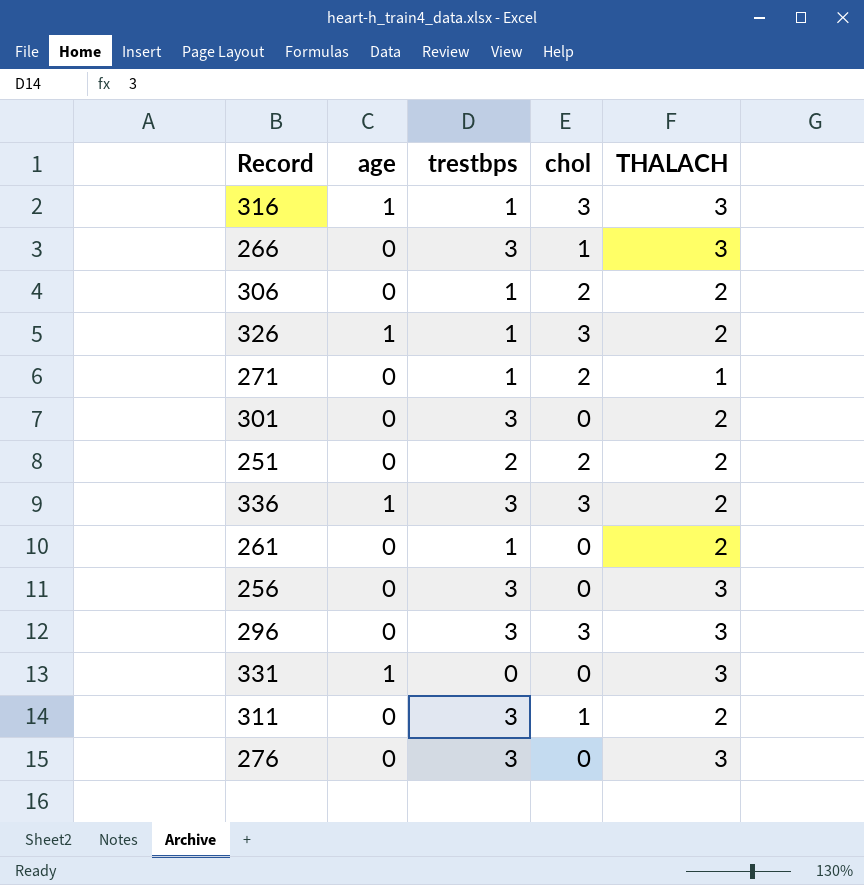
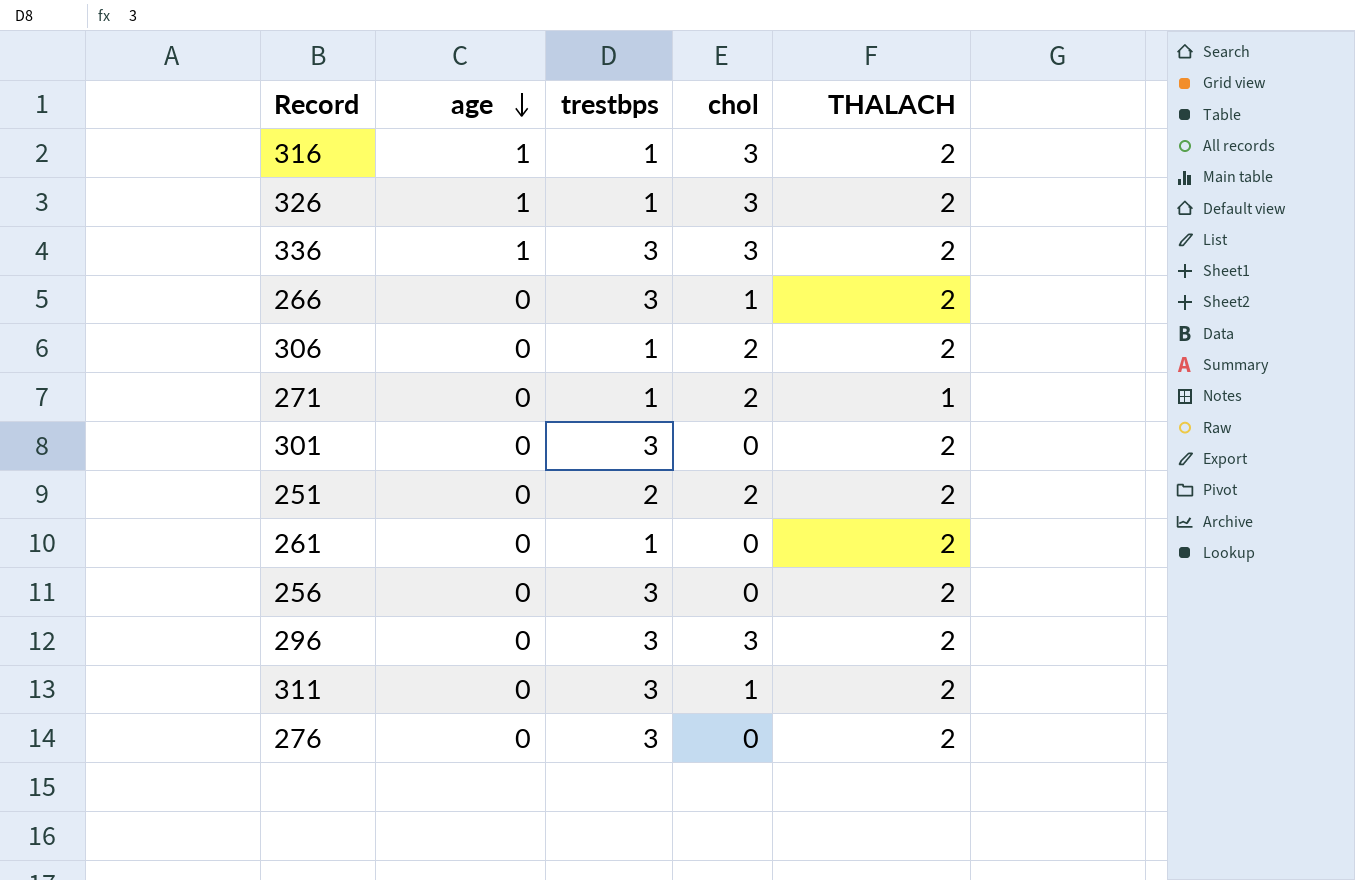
row order: none -> age descending
row 331: 1 | 0 | 0 | 3 -> none
316 | THALACH: 3 -> 2
266 | THALACH: 3 -> 2
256 | THALACH: 3 -> 2
296 | THALACH: 3 -> 2
276 | THALACH: 3 -> 2

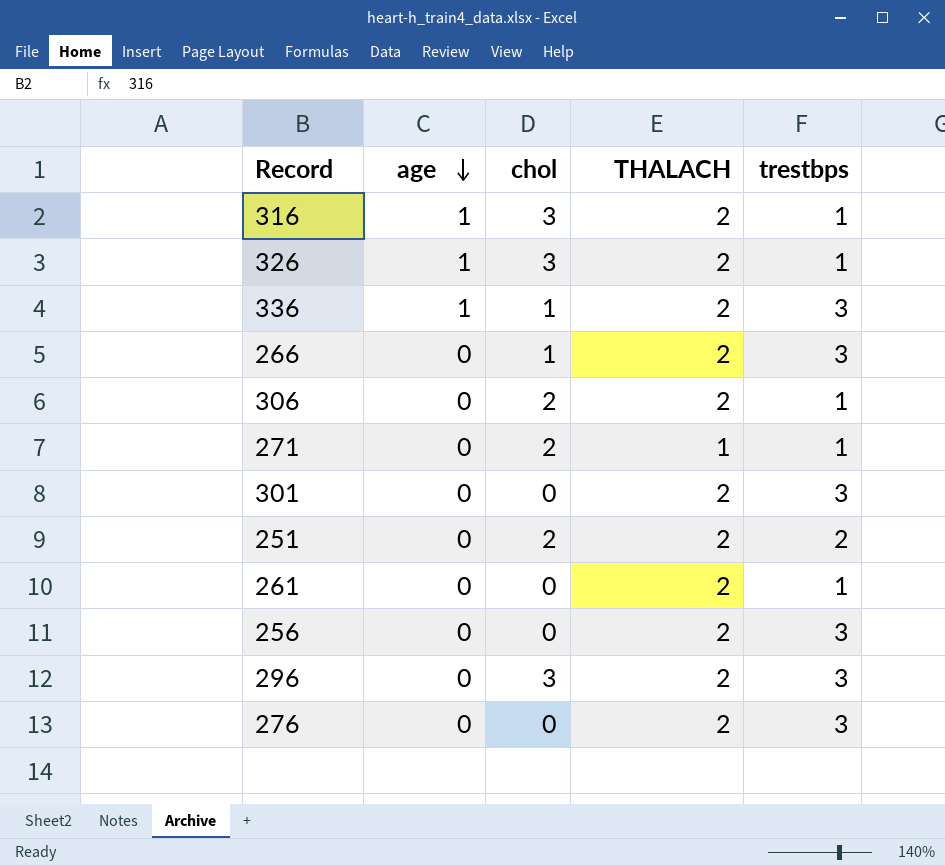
column trestbps | position: 3 -> 5
row 311: 0 | 3 | 1 | 2 -> none
336 | chol: 3 -> 1

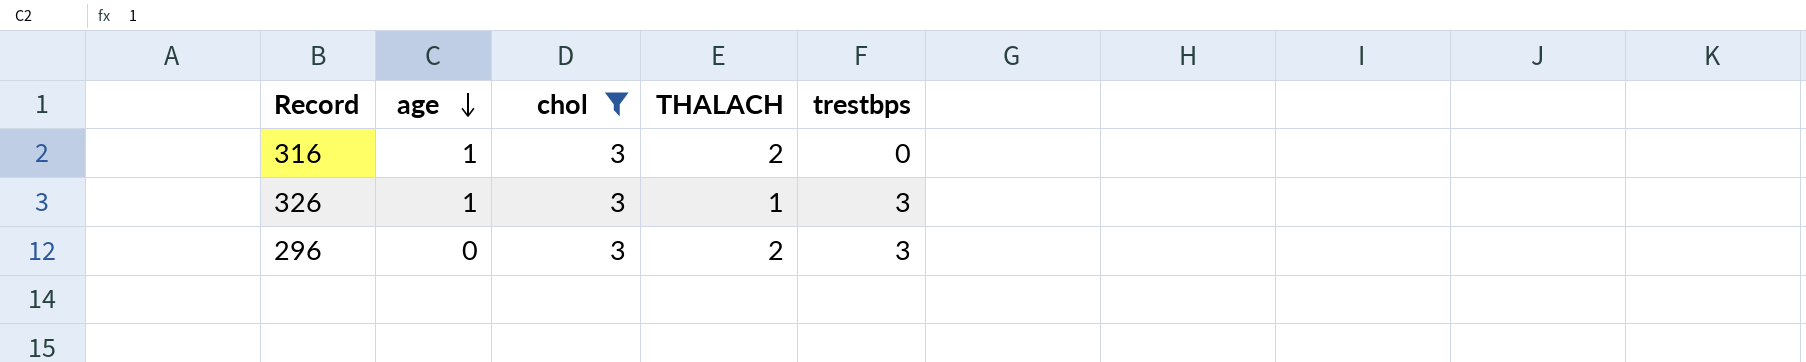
filter: none -> chol = 3
316 | trestbps: 1 -> 0
326 | THALACH: 2 -> 1
326 | trestbps: 1 -> 3

